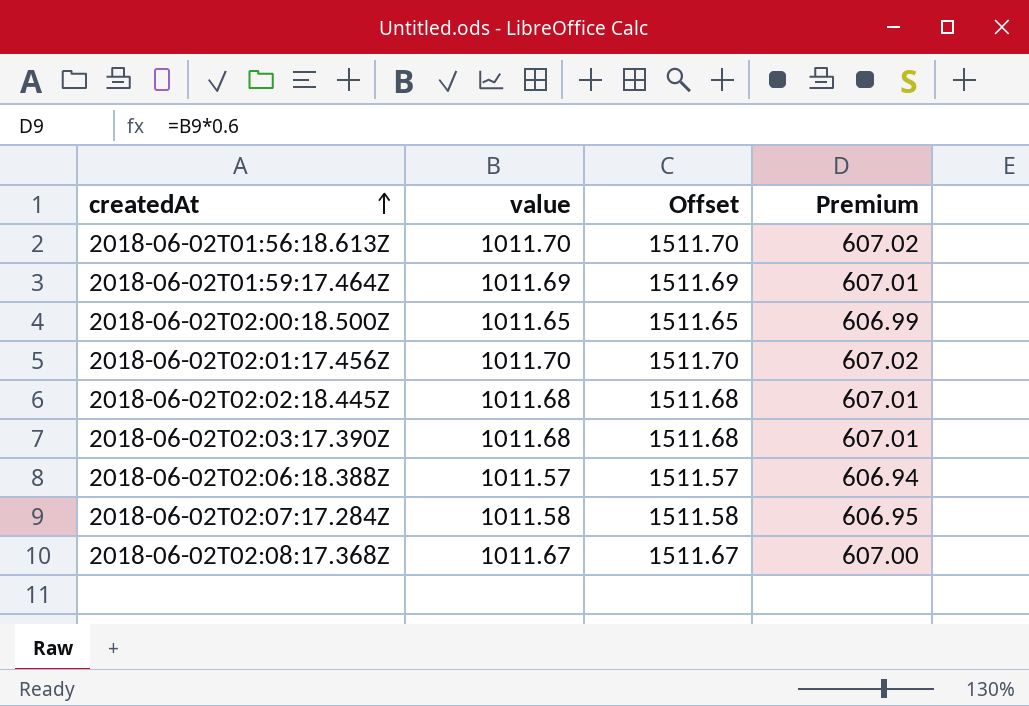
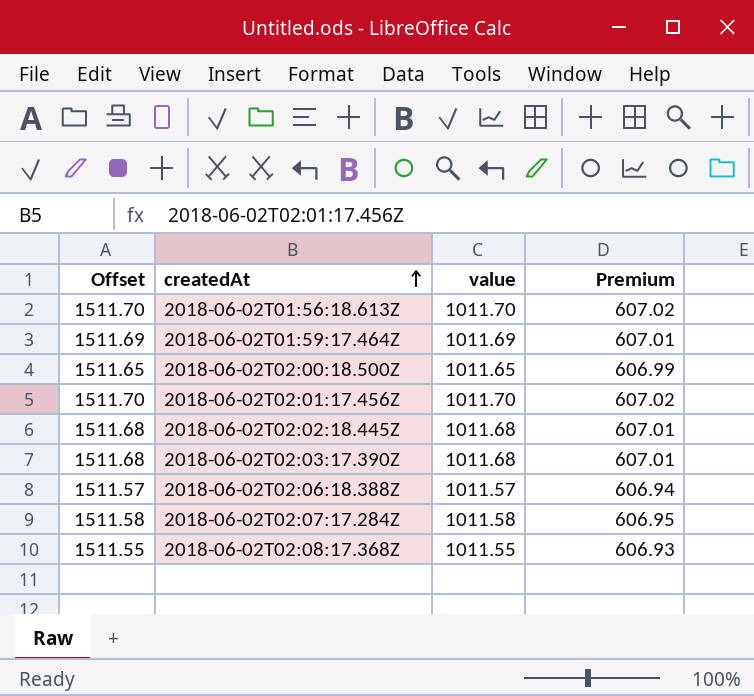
column Offset | position: 3 -> 1
2018-06-02T02:08:17.368Z | Offset: 1511.67 -> 1511.55
2018-06-02T02:08:17.368Z | value: 1011.67 -> 1011.55
2018-06-02T02:08:17.368Z | Premium: 607.00 -> 606.93

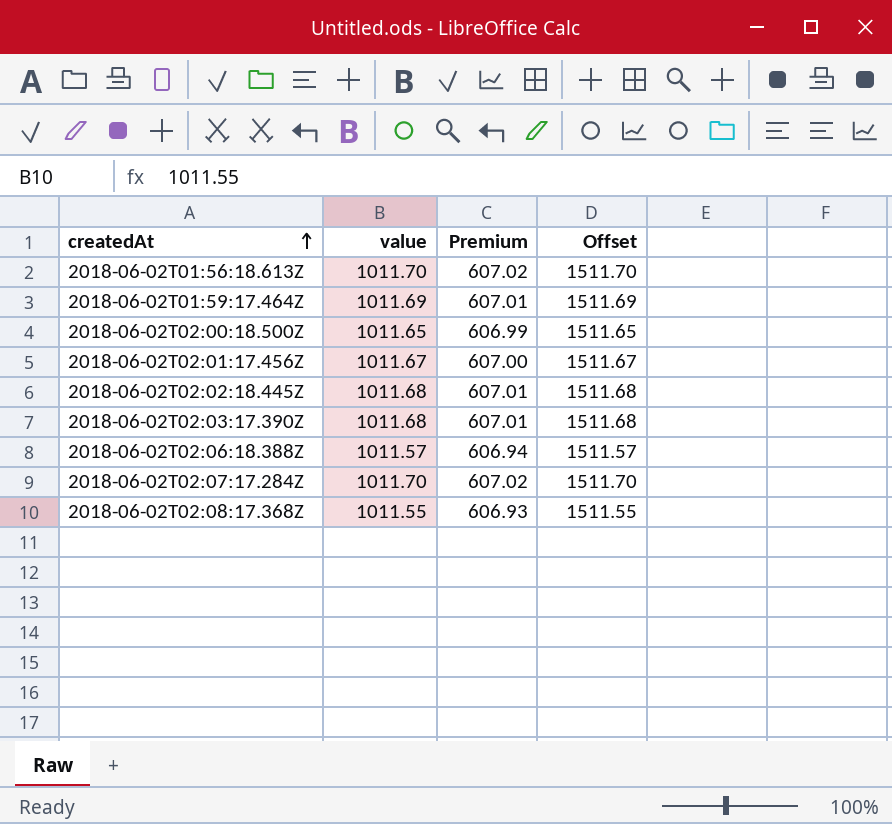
column Offset | position: 1 -> 4
2018-06-02T02:01:17.456Z | value: 1011.70 -> 1011.67
2018-06-02T02:01:17.456Z | Premium: 607.02 -> 607.00
2018-06-02T02:01:17.456Z | Offset: 1511.70 -> 1511.67
2018-06-02T02:07:17.284Z | value: 1011.58 -> 1011.70
2018-06-02T02:07:17.284Z | Premium: 606.95 -> 607.02
2018-06-02T02:07:17.284Z | Offset: 1511.58 -> 1511.70

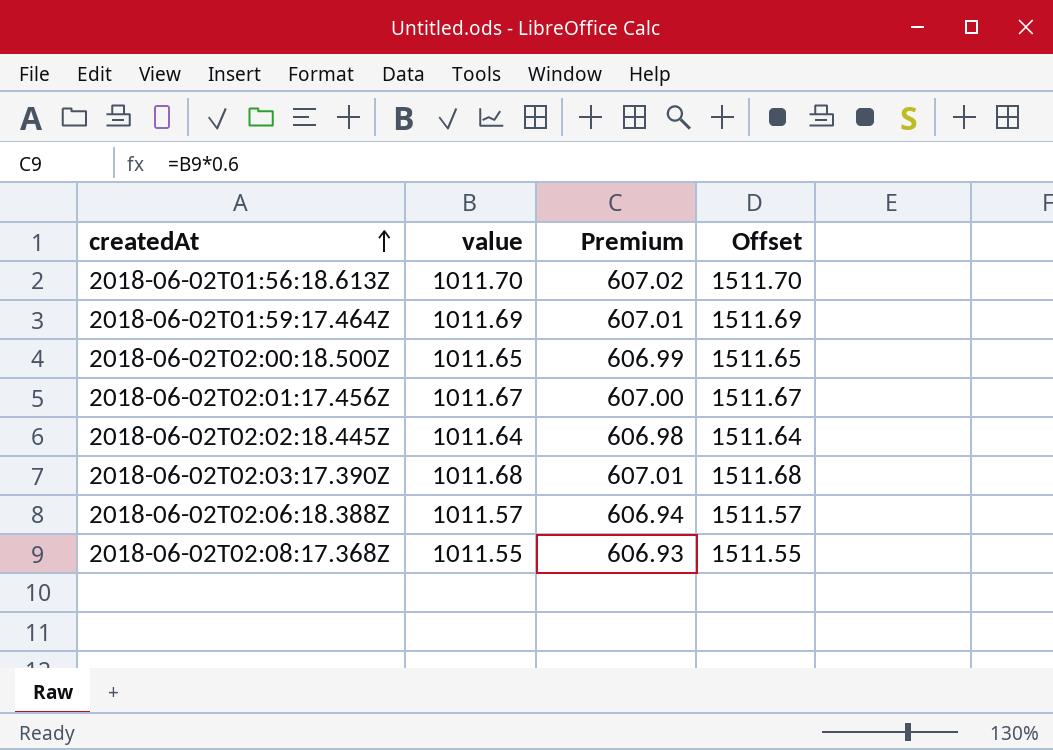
row 2018-06-02T02:07:17.284Z: 1011.70 | 607.02 | 1511.70 -> none
2018-06-02T02:02:18.445Z | value: 1011.68 -> 1011.64
2018-06-02T02:02:18.445Z | Premium: 607.01 -> 606.98
2018-06-02T02:02:18.445Z | Offset: 1511.68 -> 1511.64

